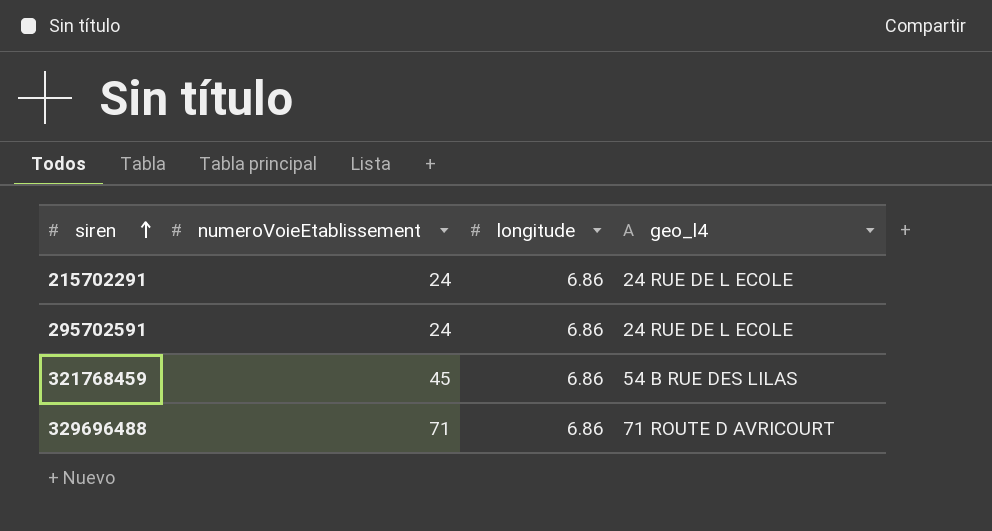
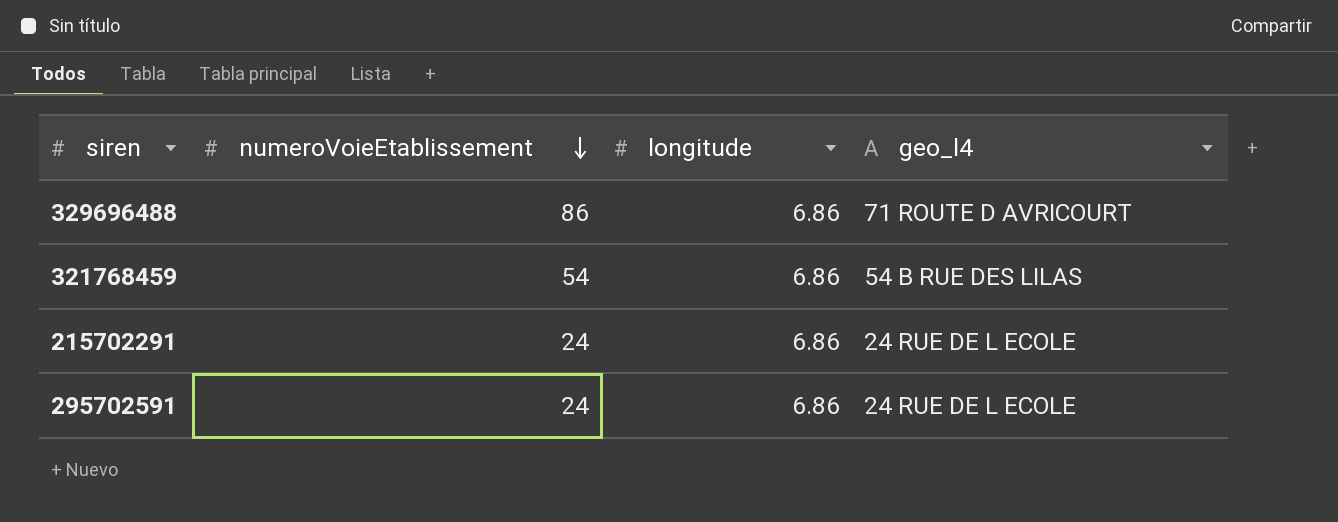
row order: siren ascending -> numeroVoieEtablissement descending
329696488 | numeroVoieEtablissement: 71 -> 86
321768459 | numeroVoieEtablissement: 45 -> 54

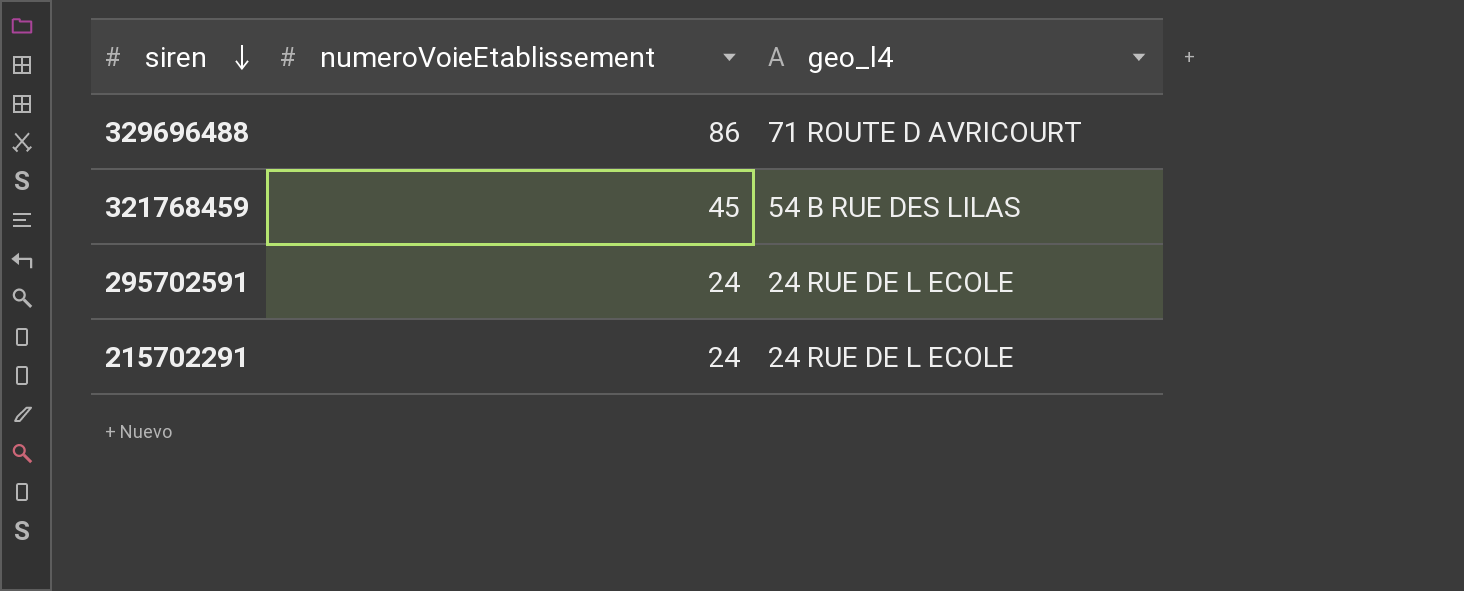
row order: numeroVoieEtablissement descending -> siren descending
column longitude | position: 3 -> none
321768459 | numeroVoieEtablissement: 54 -> 45

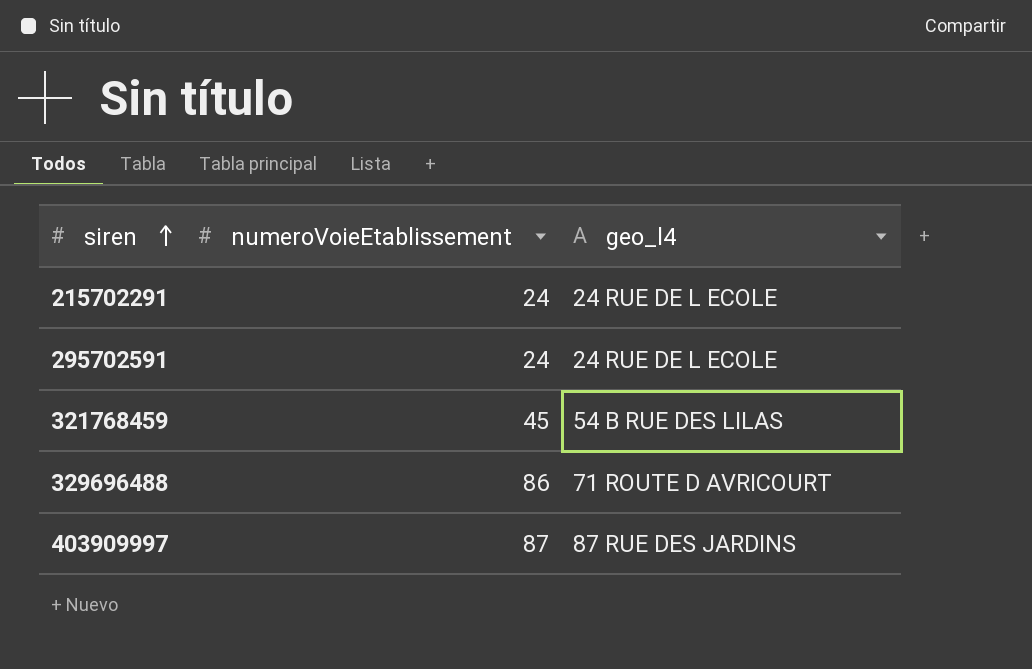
row order: siren descending -> siren ascending
row 403909997: none -> 87 | 87 RUE DES JARDINS

